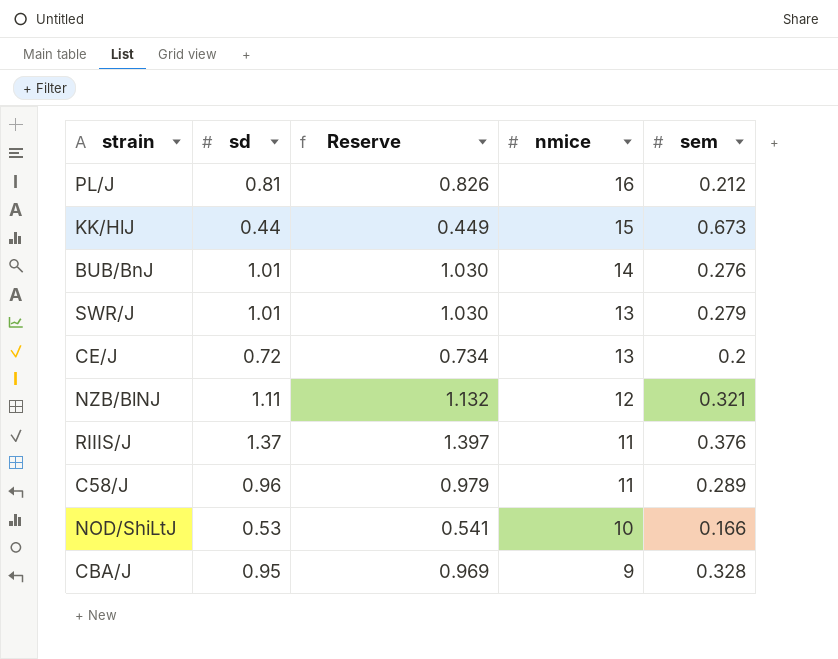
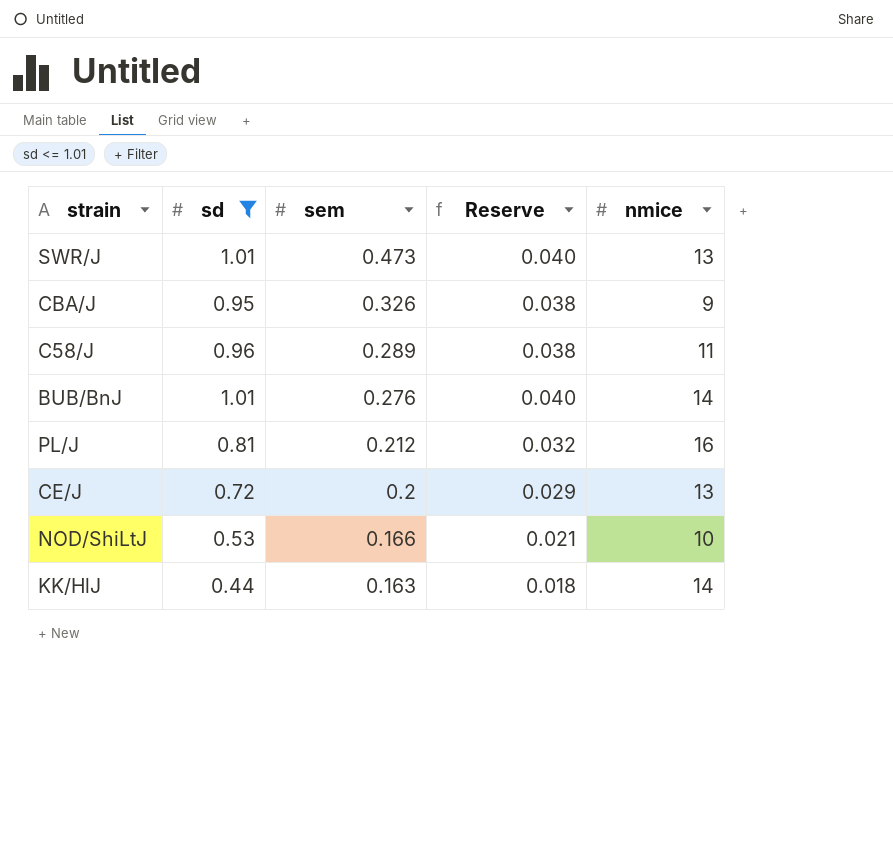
filter: none -> sd <= 1.01
row order: nmice descending -> sem descending
column sem | position: 5 -> 3
column Reserve | formula: [sd] * 1.02 -> [sd] * 0.04
SWR/J | sem: 0.279 -> 0.473
CBA/J | sem: 0.328 -> 0.326
KK/HlJ | sem: 0.673 -> 0.163
KK/HlJ | nmice: 15 -> 14

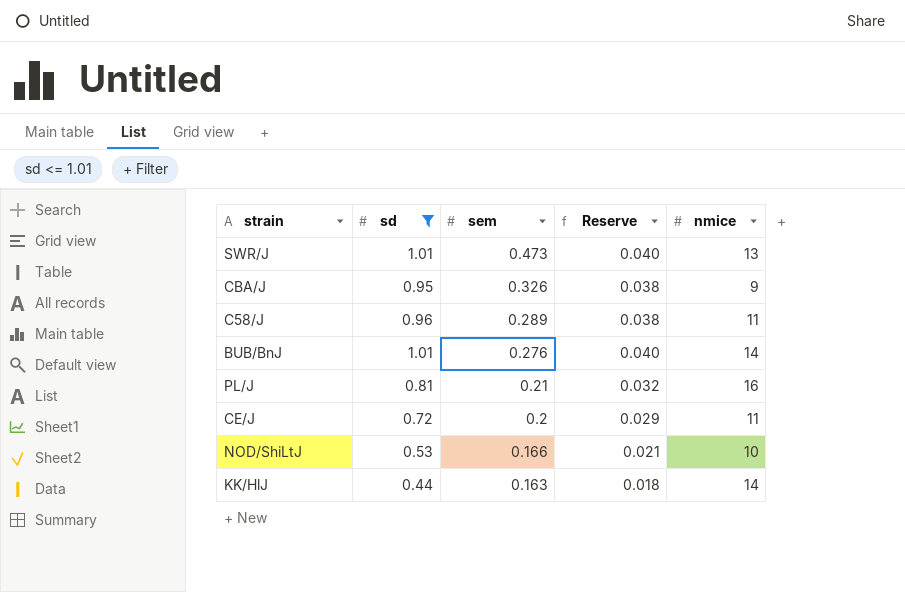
PL/J | sem: 0.212 -> 0.21
CE/J | nmice: 13 -> 11

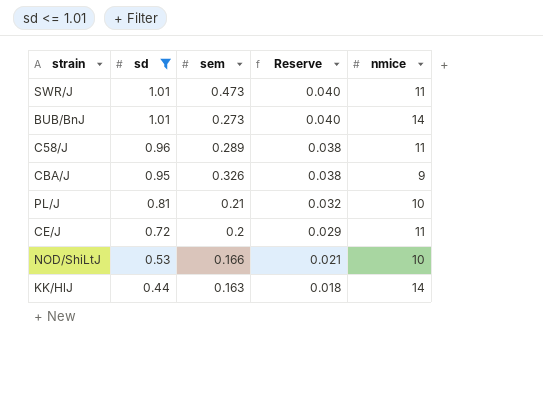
row order: sem descending -> sd descending
SWR/J | nmice: 13 -> 11
BUB/BnJ | sem: 0.276 -> 0.273
PL/J | nmice: 16 -> 10

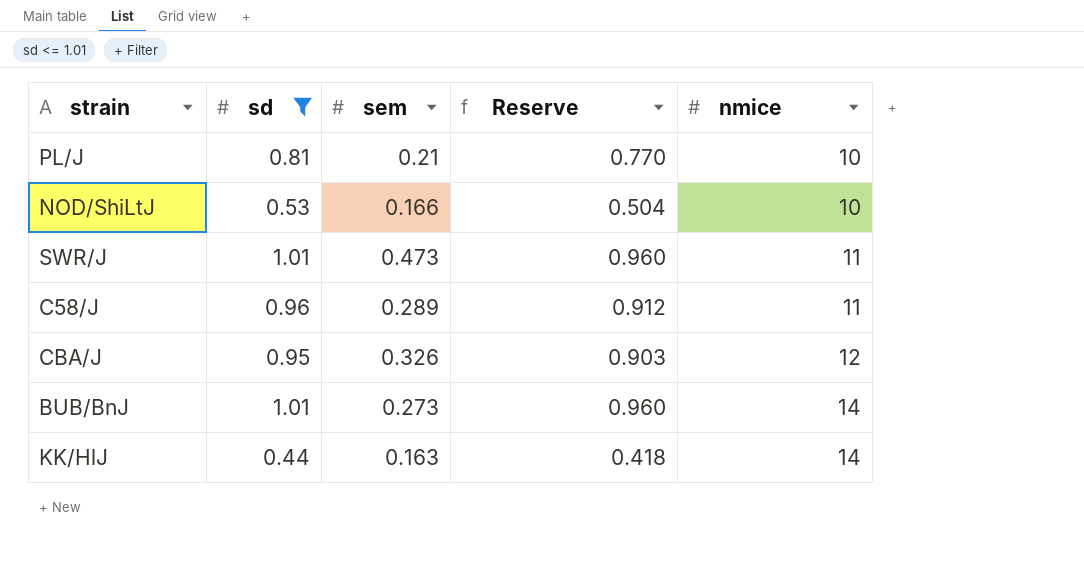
row order: sd descending -> nmice ascending
column Reserve | formula: [sd] * 0.04 -> [sd] * 0.95
row CE/J: 0.72 | 0.2 | 0.029 | 11 -> none
CBA/J | nmice: 9 -> 12

